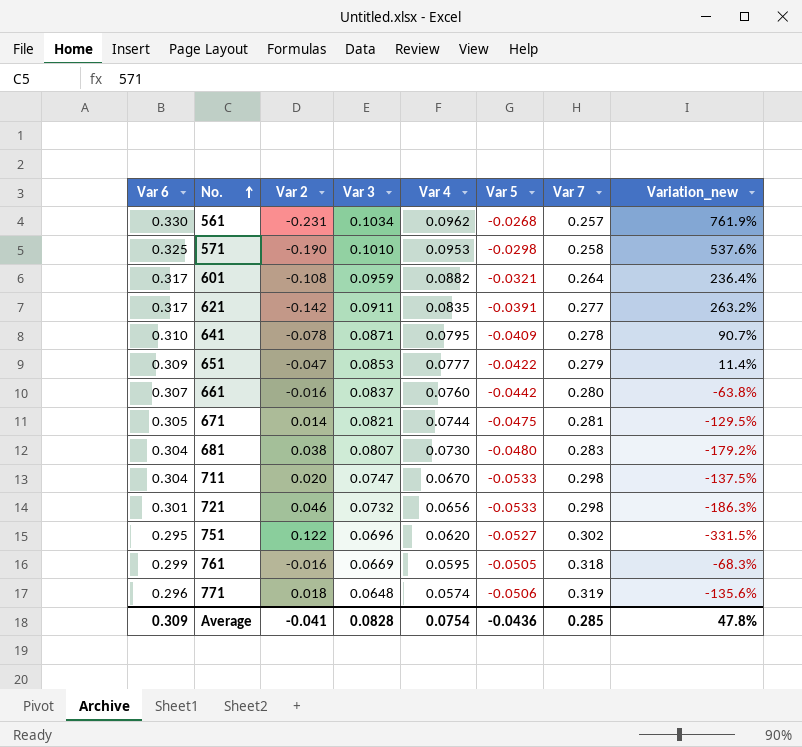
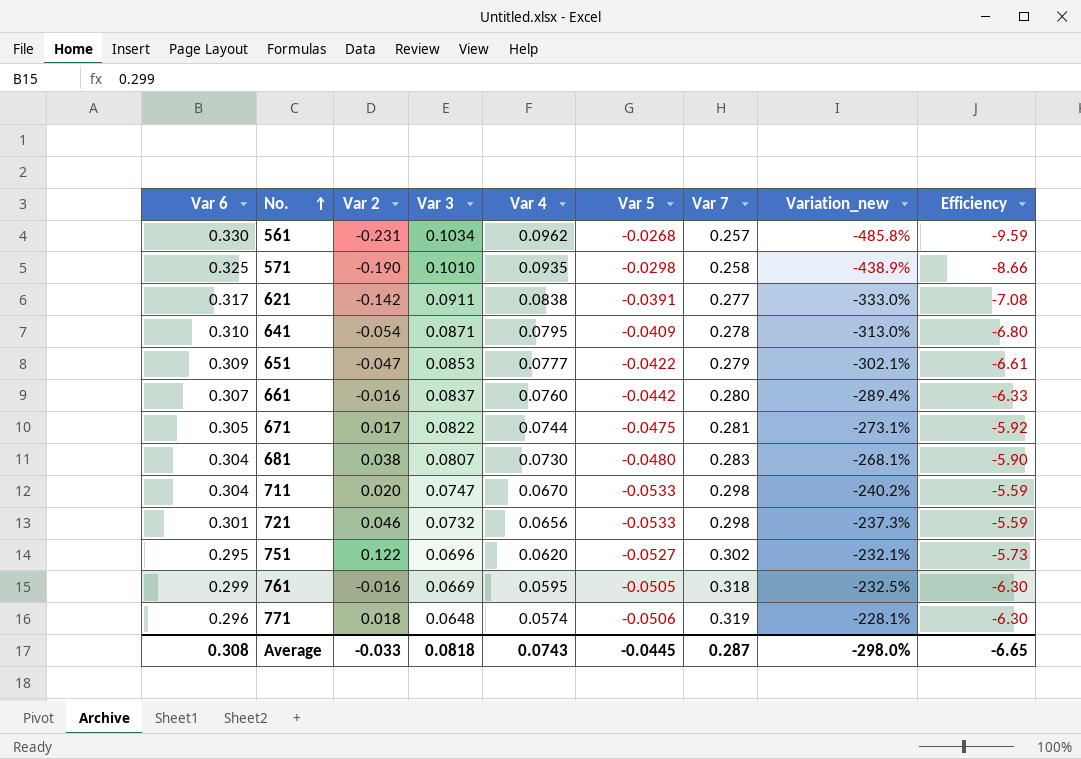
column Variation_new | formula: ([Var 2] - [Var 5]) / [Var 5] -> ([Var 3] - [Var 5]) / [Var 5]
column Efficiency | formula: none -> [Var 7] / [Var 5]
row 601: 0.317 | -0.108 | 0.0959 | 0.0882 | -0.0321 | 0.264 | 236.4% -> none
571 | Var 4: 0.0953 -> 0.0935
621 | Var 4: 0.0835 -> 0.0838
641 | Var 2: -0.078 -> -0.054
671 | Var 2: 0.014 -> 0.017
671 | Var 3: 0.0821 -> 0.0822
Average | Var 6: 0.309 -> 0.308
Average | Var 2: -0.041 -> -0.033
Average | Var 3: 0.0828 -> 0.0818
Average | Var 4: 0.0754 -> 0.0743
Average | Var 5: -0.0436 -> -0.0445
Average | Var 7: 0.285 -> 0.287
Average | Variation_new: 47.8% -> -298.0%

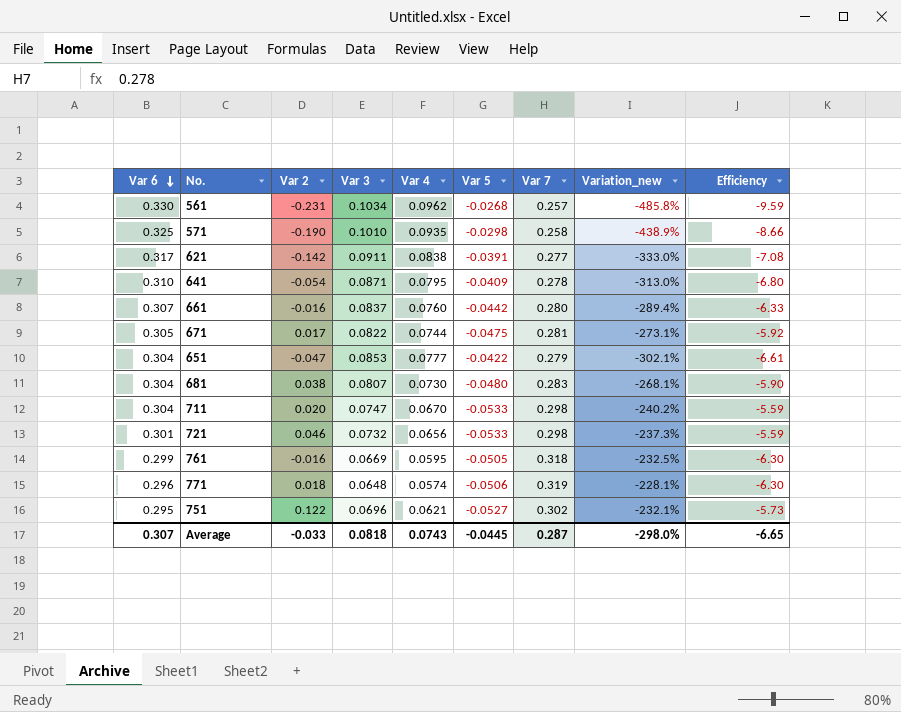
row order: No. ascending -> Var 6 descending
651 | Var 6: 0.309 -> 0.304
751 | Var 4: 0.0620 -> 0.0621
Average | Var 6: 0.308 -> 0.307

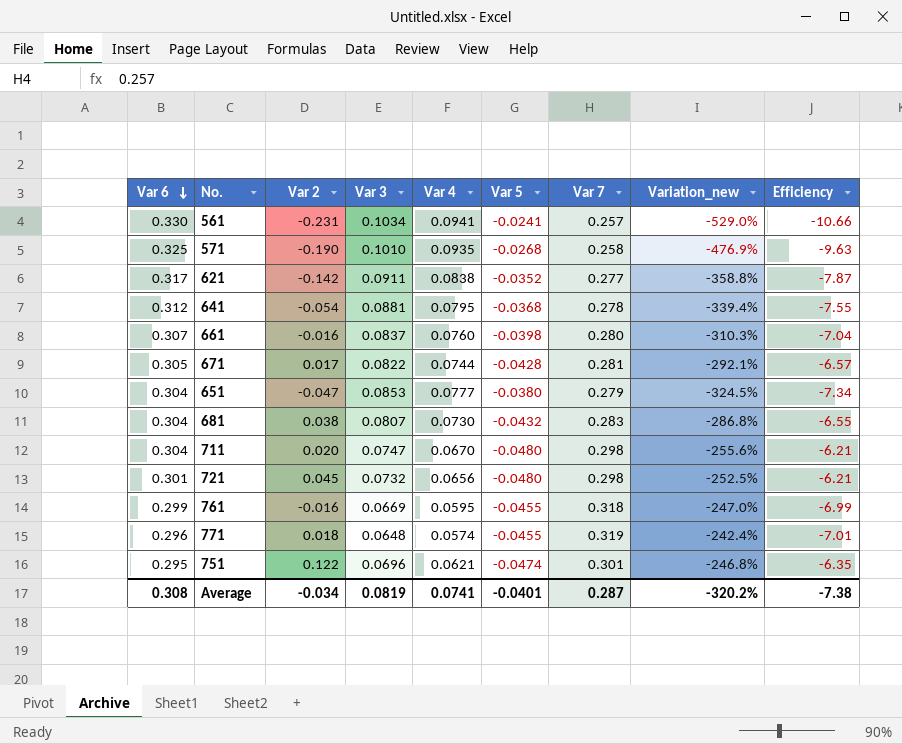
561 | Var 4: 0.0962 -> 0.0941
561 | Var 5: -0.0268 -> -0.0241
561 | Variation_new: -485.8% -> -529.0%
561 | Efficiency: -9.59 -> -10.66
571 | Var 5: -0.0298 -> -0.0268
571 | Variation_new: -438.9% -> -476.9%
571 | Efficiency: -8.66 -> -9.63
621 | Var 5: -0.0391 -> -0.0352
621 | Variation_new: -333.0% -> -358.8%
621 | Efficiency: -7.08 -> -7.87
641 | Var 6: 0.310 -> 0.312
641 | Var 3: 0.0871 -> 0.0881
641 | Var 5: -0.0409 -> -0.0368
641 | Variation_new: -313.0% -> -339.4%
641 | Efficiency: -6.80 -> -7.55
661 | Var 5: -0.0442 -> -0.0398
661 | Variation_new: -289.4% -> -310.3%
661 | Efficiency: -6.33 -> -7.04
671 | Var 5: -0.0475 -> -0.0428
671 | Variation_new: -273.1% -> -292.1%
671 | Efficiency: -5.92 -> -6.57
651 | Var 5: -0.0422 -> -0.0380
651 | Variation_new: -302.1% -> -324.5%
651 | Efficiency: -6.61 -> -7.34
681 | Var 5: -0.0480 -> -0.0432
681 | Variation_new: -268.1% -> -286.8%
681 | Efficiency: -5.90 -> -6.55
711 | Var 5: -0.0533 -> -0.0480
711 | Variation_new: -240.2% -> -255.6%
711 | Efficiency: -5.59 -> -6.21
721 | Var 2: 0.046 -> 0.045
721 | Var 5: -0.0533 -> -0.0480
721 | Variation_new: -237.3% -> -252.5%
721 | Efficiency: -5.59 -> -6.21
761 | Var 5: -0.0505 -> -0.0455
761 | Variation_new: -232.5% -> -247.0%
761 | Efficiency: -6.30 -> -6.99
771 | Var 5: -0.0506 -> -0.0455
771 | Variation_new: -228.1% -> -242.4%
771 | Efficiency: -6.30 -> -7.01
751 | Var 5: -0.0527 -> -0.0474
751 | Var 7: 0.302 -> 0.301
751 | Variation_new: -232.1% -> -246.8%
751 | Efficiency: -5.73 -> -6.35
Average | Var 6: 0.307 -> 0.308
Average | Var 2: -0.033 -> -0.034
Average | Var 3: 0.0818 -> 0.0819
Average | Var 4: 0.0743 -> 0.0741
Average | Var 5: -0.0445 -> -0.0401
Average | Variation_new: -298.0% -> -320.2%
Average | Efficiency: -6.65 -> -7.38

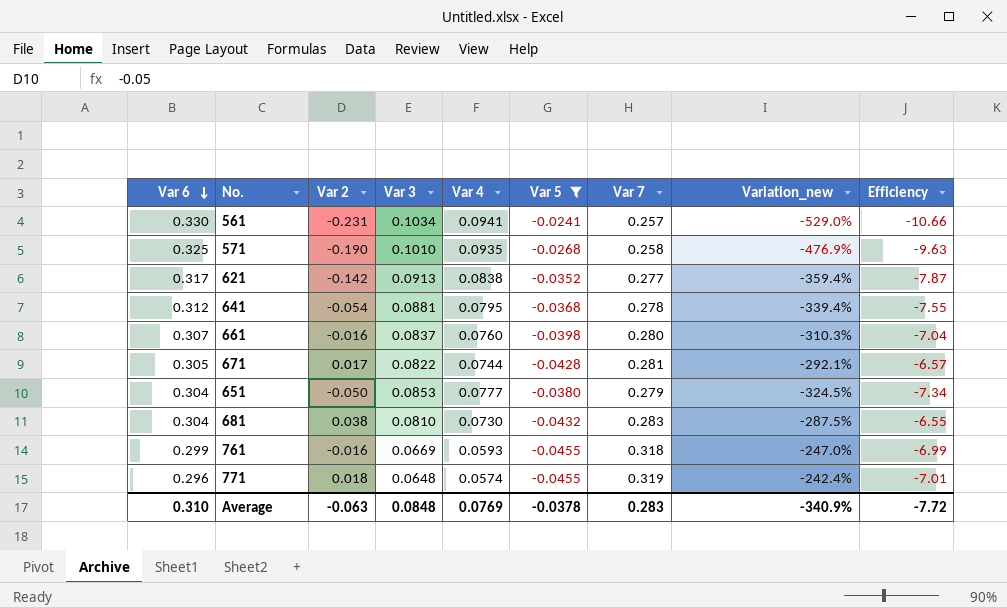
filter: none -> Var 5 >= -0.0455
621 | Var 3: 0.0911 -> 0.0913
621 | Variation_new: -358.8% -> -359.4%
651 | Var 2: -0.047 -> -0.050
681 | Var 3: 0.0807 -> 0.0810
681 | Variation_new: -286.8% -> -287.5%
761 | Var 4: 0.0595 -> 0.0593
Average | Var 6: 0.308 -> 0.310
Average | Var 2: -0.034 -> -0.063
Average | Var 3: 0.0819 -> 0.0848
Average | Var 4: 0.0741 -> 0.0769
Average | Var 5: -0.0401 -> -0.0378
Average | Var 7: 0.287 -> 0.283
Average | Variation_new: -320.2% -> -340.9%
Average | Efficiency: -7.38 -> -7.72

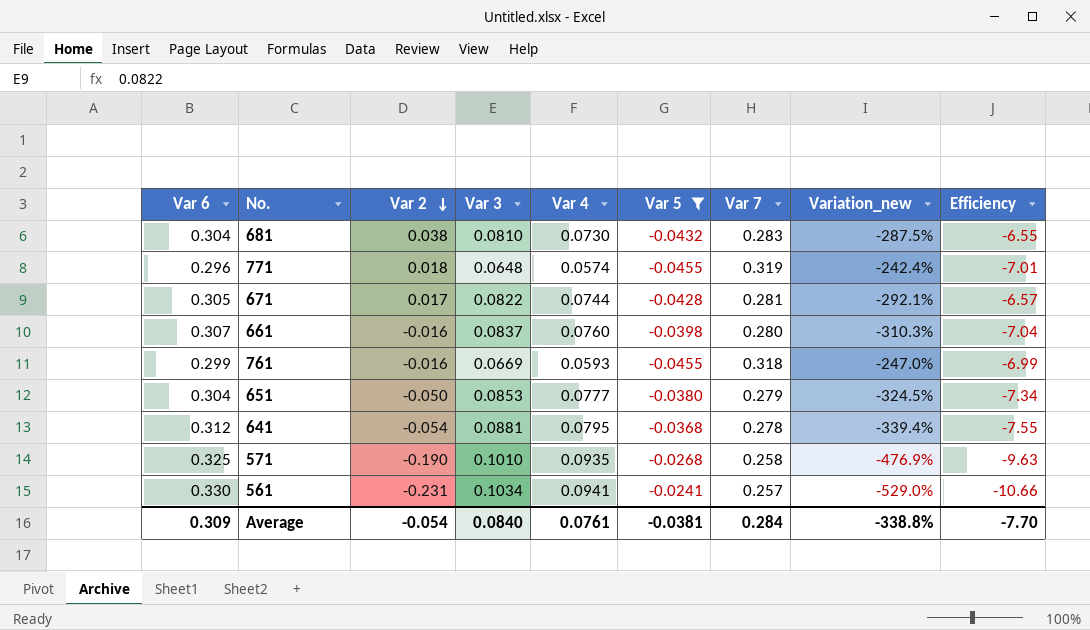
row order: Var 6 descending -> Var 2 descending
row 621: 0.317 | -0.142 | 0.0913 | 0.0838 | -0.0352 | 0.277 | -359.4% | -7.87 -> none
Average | Var 6: 0.310 -> 0.309
Average | Var 2: -0.063 -> -0.054
Average | Var 3: 0.0848 -> 0.0840
Average | Var 4: 0.0769 -> 0.0761
Average | Var 5: -0.0378 -> -0.0381
Average | Var 7: 0.283 -> 0.284
Average | Variation_new: -340.9% -> -338.8%
Average | Efficiency: -7.72 -> -7.70

